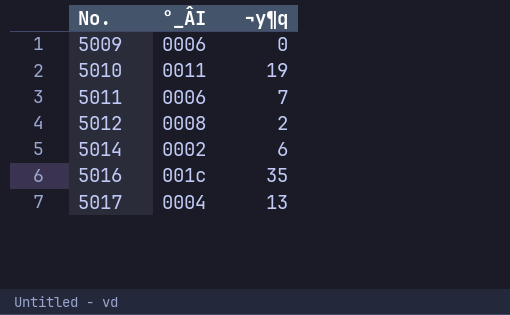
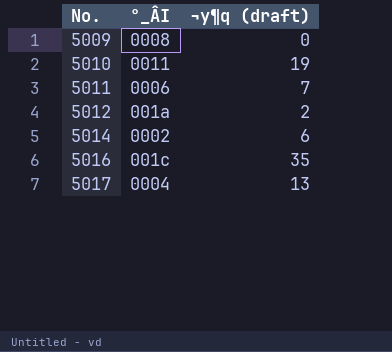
column name: ¬y¶q -> ¬y¶q (draft)
5009 | °_ÂI: 0006 -> 0008
5012 | °_ÂI: 0008 -> 001a

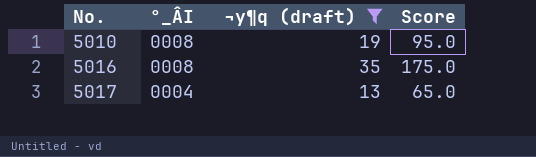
filter: none -> ¬y¶q (draft) >= 13
column Score | formula: none -> [¬y¶q (draft)] * 5
5010 | °_ÂI: 0011 -> 0008
5016 | °_ÂI: 001c -> 0008

